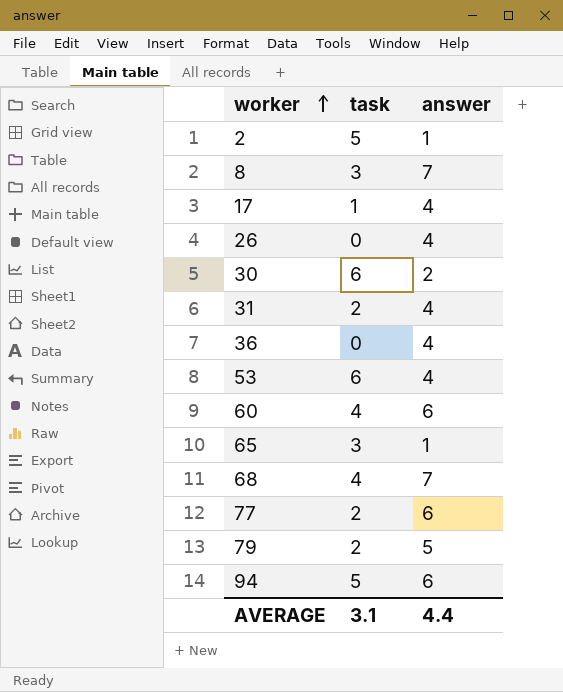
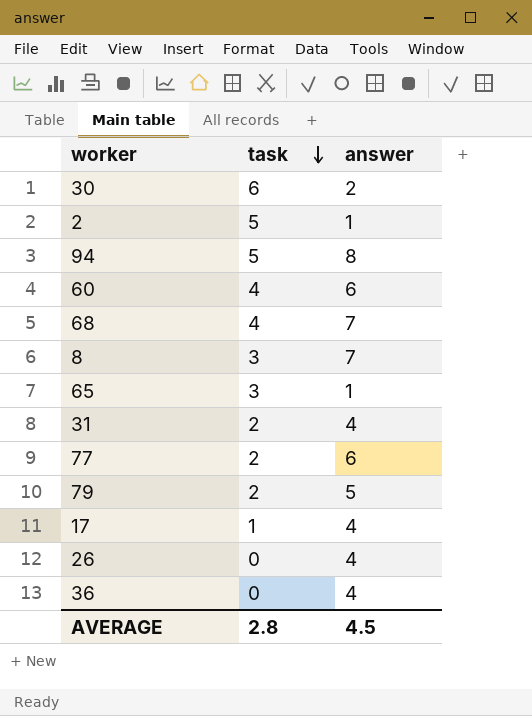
row order: worker ascending -> task descending
row 53: 6 | 4 -> none
94 | answer: 6 -> 8
AVERAGE | task: 3.1 -> 2.8
AVERAGE | answer: 4.4 -> 4.5

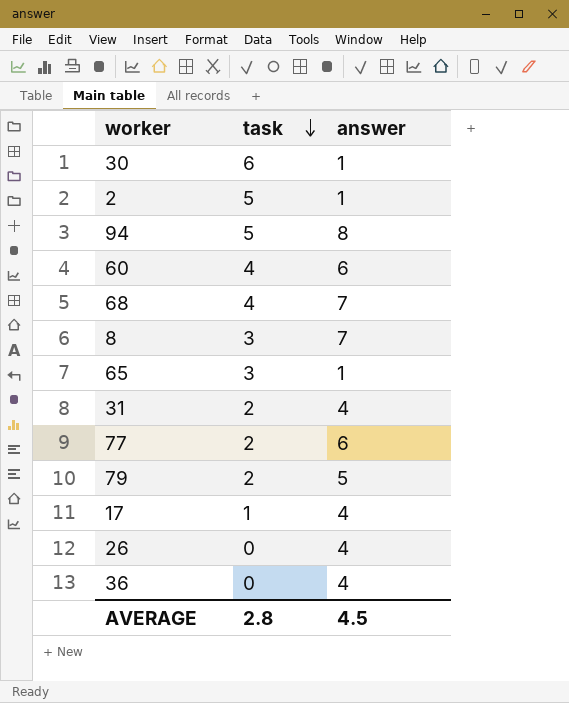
30 | answer: 2 -> 1

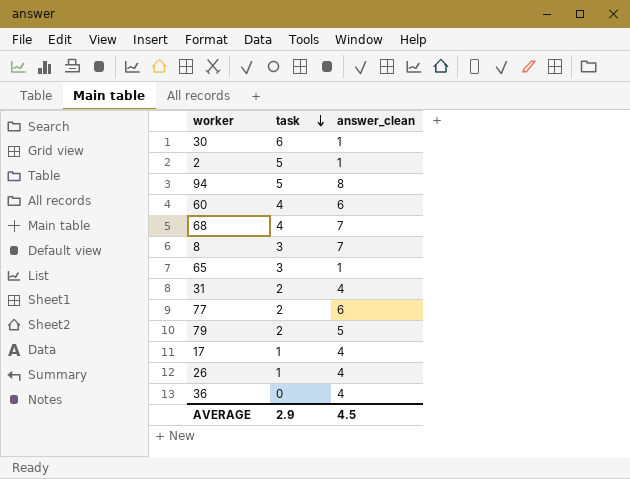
column name: answer -> answer_clean
26 | task: 0 -> 1
AVERAGE | task: 2.8 -> 2.9

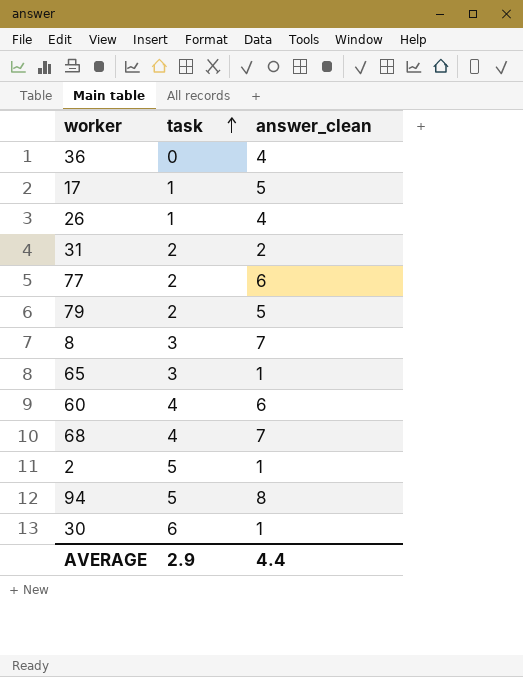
row order: task descending -> task ascending
17 | answer_clean: 4 -> 5
31 | answer_clean: 4 -> 2
AVERAGE | answer_clean: 4.5 -> 4.4

